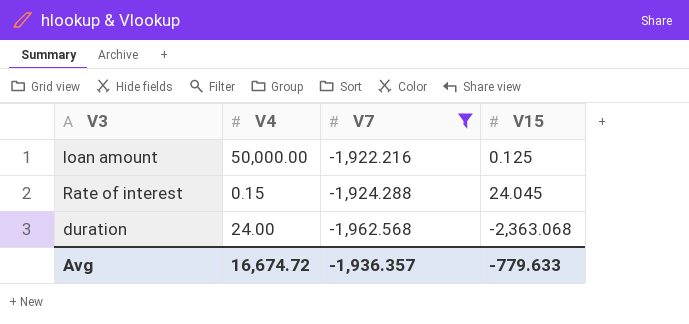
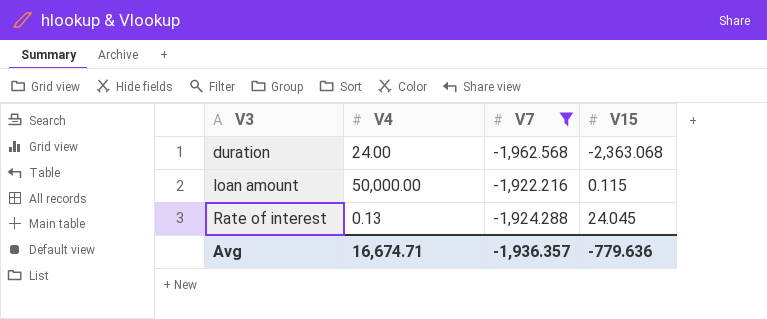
row order: V7 descending -> V3 ascending
loan amount | V15: 0.125 -> 0.115
Rate of interest | V4: 0.15 -> 0.13
Avg | V4: 16,674.72 -> 16,674.71
Avg | V15: -779.633 -> -779.636

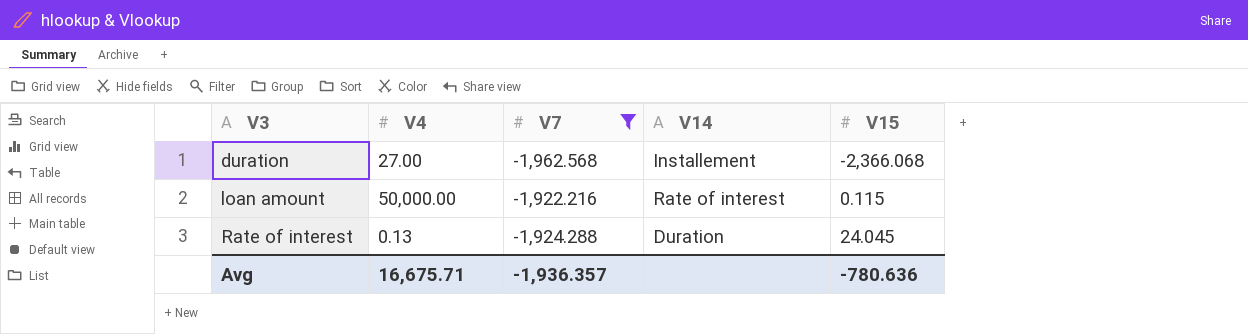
column V14 | position: none -> 4
duration | V4: 24.00 -> 27.00
duration | V15: -2,363.068 -> -2,366.068
Avg | V4: 16,674.71 -> 16,675.71
Avg | V15: -779.636 -> -780.636

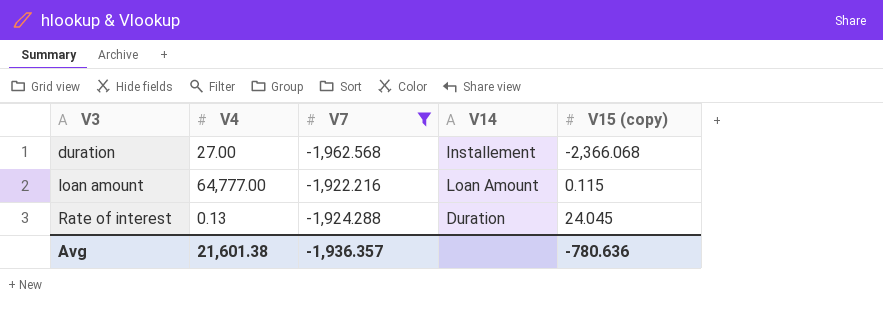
column name: V15 -> V15 (copy)
loan amount | V4: 50,000.00 -> 64,777.00
loan amount | V14: Rate of interest -> Loan Amount
Avg | V4: 16,675.71 -> 21,601.38

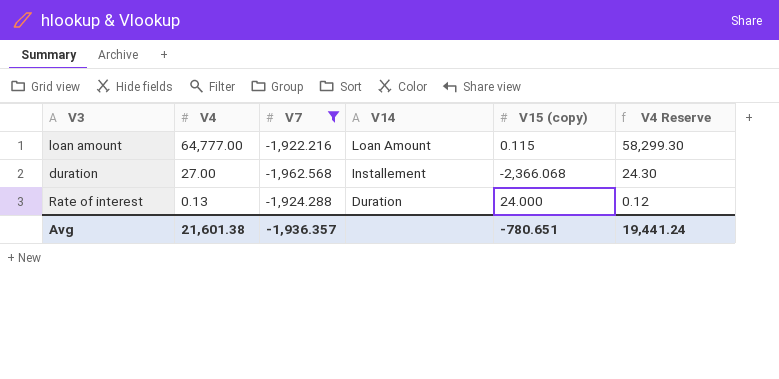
row order: V3 ascending -> V4 descending
column V4 Reserve | formula: none -> [V4] * 0.9
Rate of interest | V15 (copy): 24.045 -> 24.000
Avg | V15 (copy): -780.636 -> -780.651

